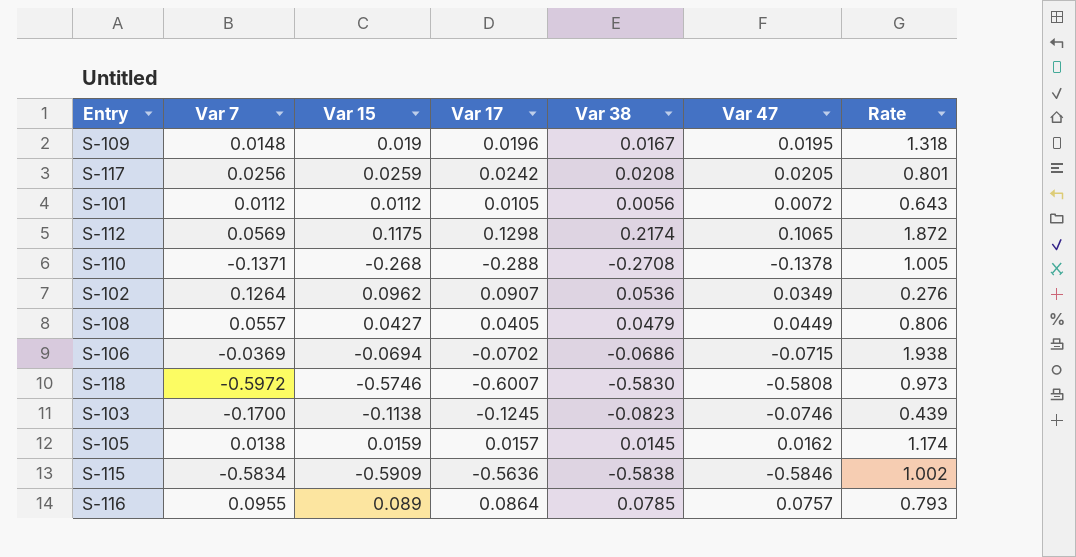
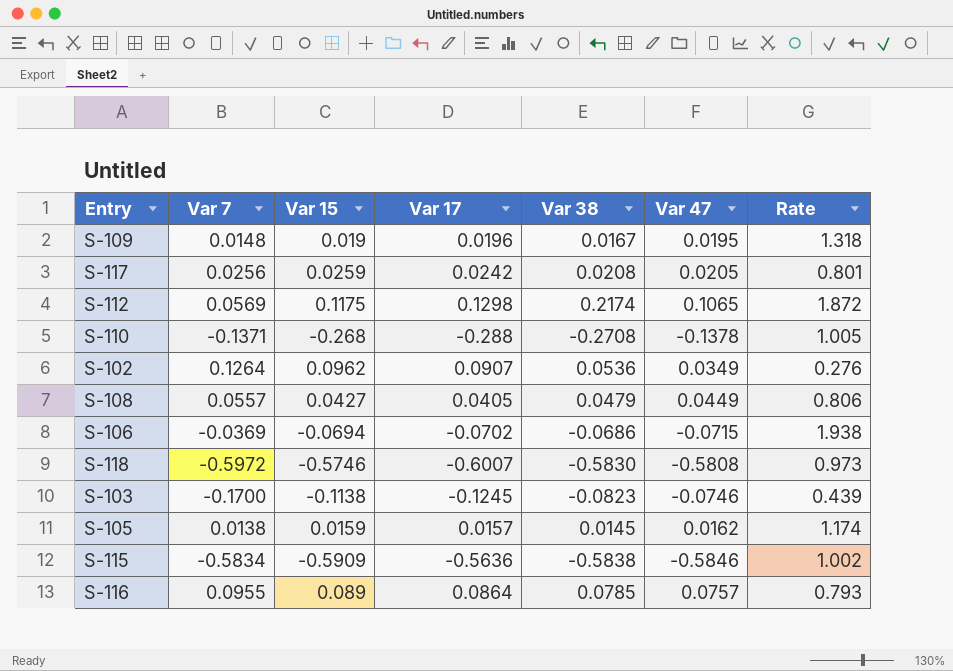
row S-101: 0.0112 | 0.0112 | 0.0105 | 0.0056 | 0.0072 | 0.643 -> none

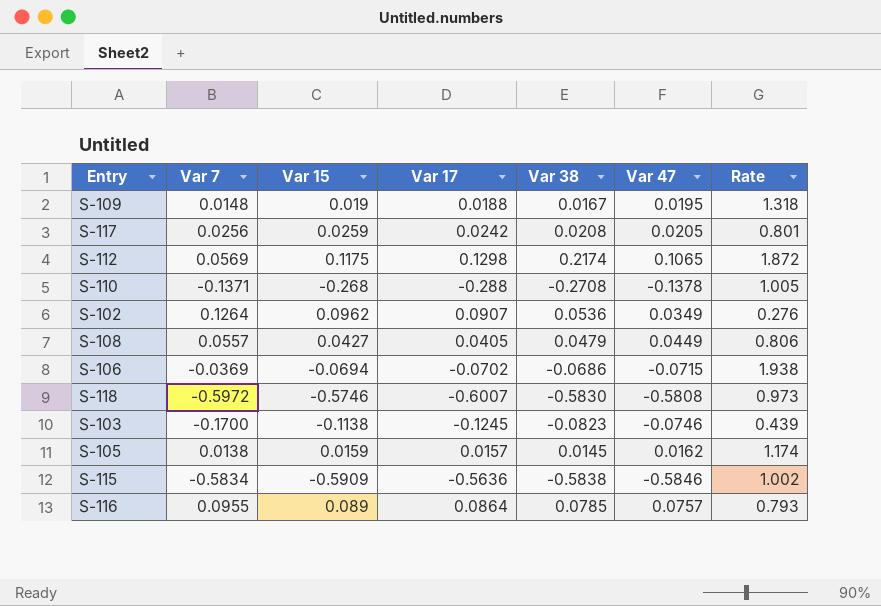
S-109 | Var 17: 0.0196 -> 0.0188

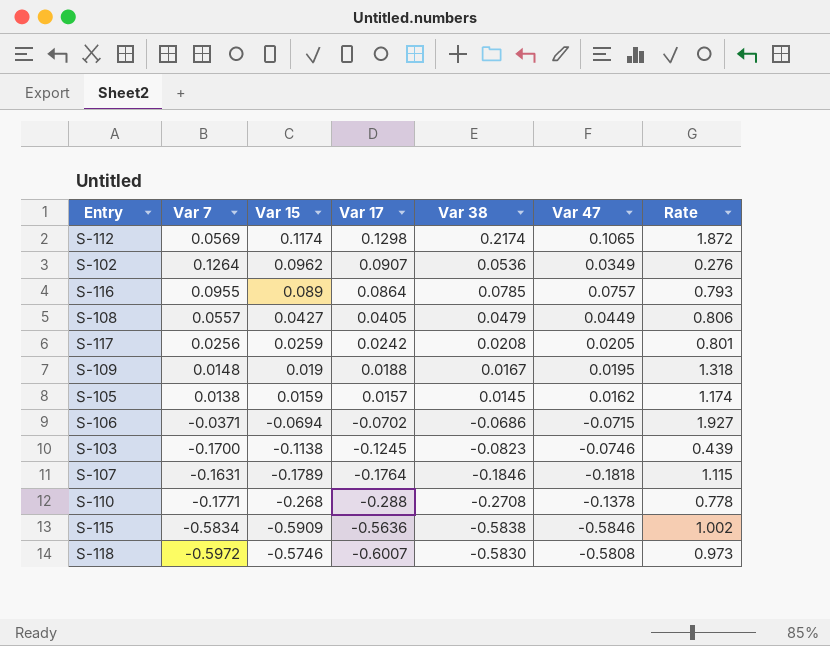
row order: none -> Var 17 descending
S-112 | Var 15: 0.1175 -> 0.1174
S-106 | Var 7: -0.0369 -> -0.0371
S-106 | Rate: 1.938 -> 1.927
row S-107: none -> -0.1631 | -0.1789 | -0.1764 | -0.1846 | -0.1818 | 1.115
S-110 | Var 7: -0.1371 -> -0.1771
S-110 | Rate: 1.005 -> 0.778

